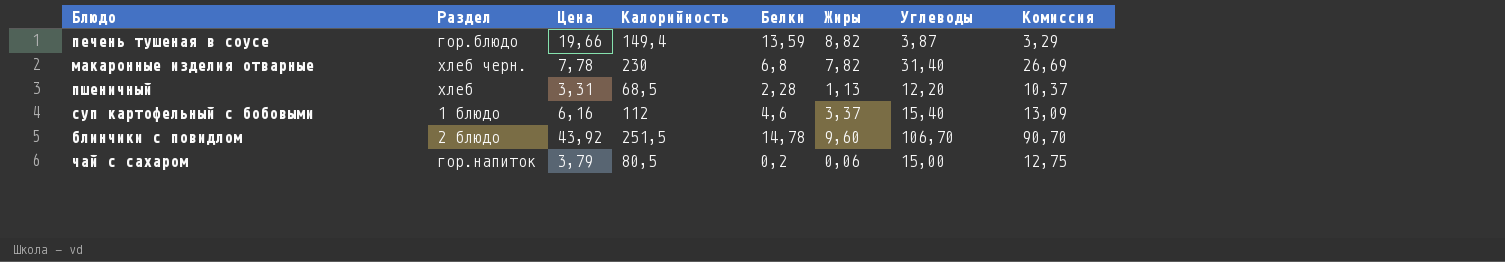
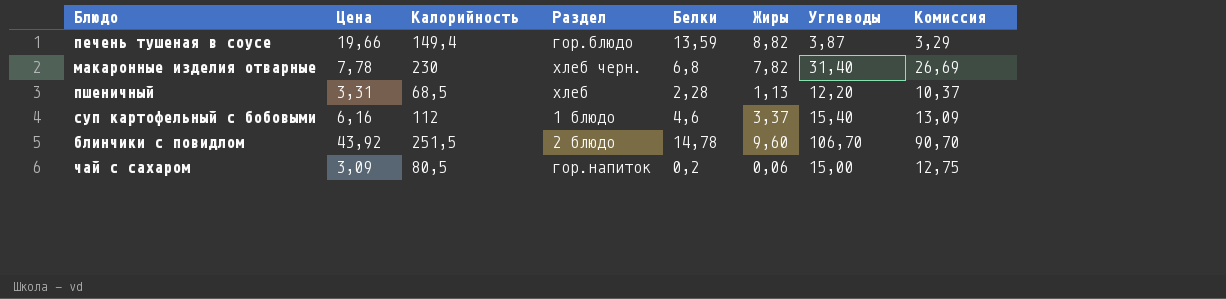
column Раздел | position: 2 -> 4
чай с сахаром | Цена: 3,79 -> 3,09

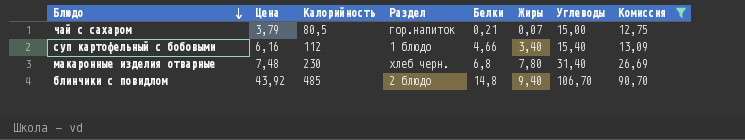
filter: none -> Комиссия >= 12,75
row order: none -> Блюдо descending
чай с сахаром | Цена: 3,09 -> 3,79
чай с сахаром | Белки: 0,2 -> 0,21
чай с сахаром | Жиры: 0,06 -> 0,07
суп картофельный с бобовыми | Белки: 4,6 -> 4,66
суп картофельный с бобовыми | Жиры: 3,37 -> 3,40
макаронные изделия отварные | Цена: 7,78 -> 7,48
макаронные изделия отварные | Жиры: 7,82 -> 7,80
блинчики с повидлом | Калорийность: 251,5 -> 485
блинчики с повидлом | Белки: 14,78 -> 14,8
блинчики с повидлом | Жиры: 9,60 -> 9,40

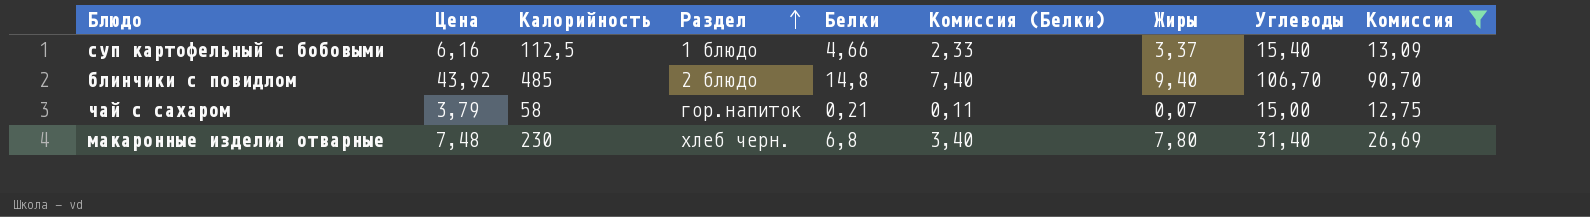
row order: Блюдо descending -> Раздел ascending
column Комиссия (Белки) | formula: none -> [Белки] * 0,5
суп картофельный с бобовыми | Калорийность: 112 -> 112,5
суп картофельный с бобовыми | Жиры: 3,40 -> 3,37
чай с сахаром | Калорийность: 80,5 -> 58

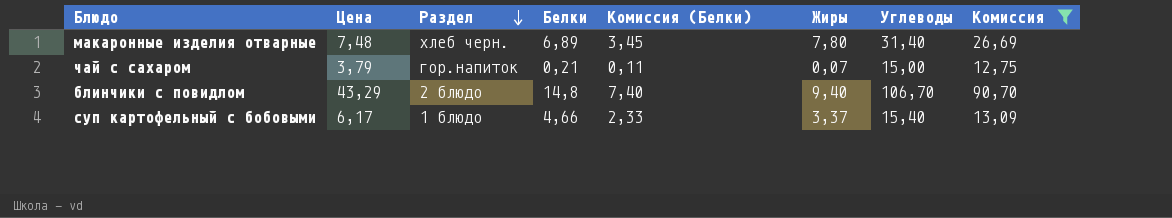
row order: Раздел ascending -> Раздел descending
column Калорийность | position: 3 -> none
макаронные изделия отварные | Белки: 6,8 -> 6,89
макаронные изделия отварные | Комиссия (Белки): 3,40 -> 3,45
блинчики с повидлом | Цена: 43,92 -> 43,29
суп картофельный с бобовыми | Цена: 6,16 -> 6,17

